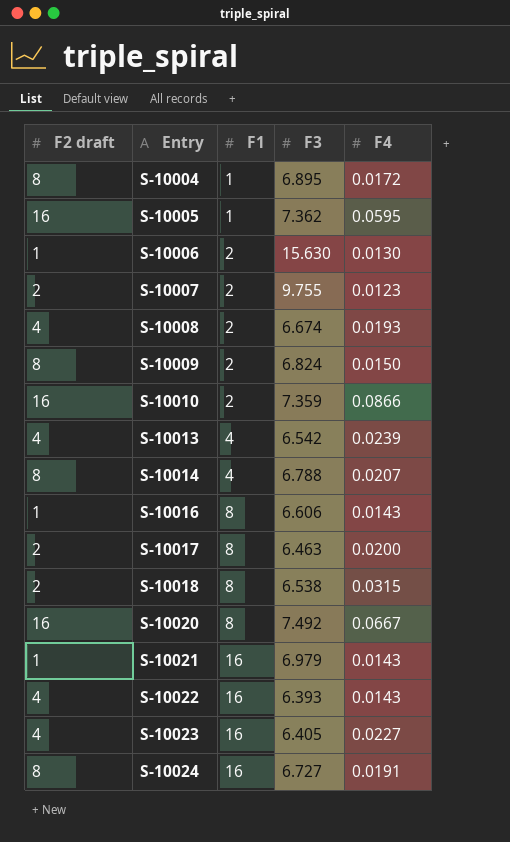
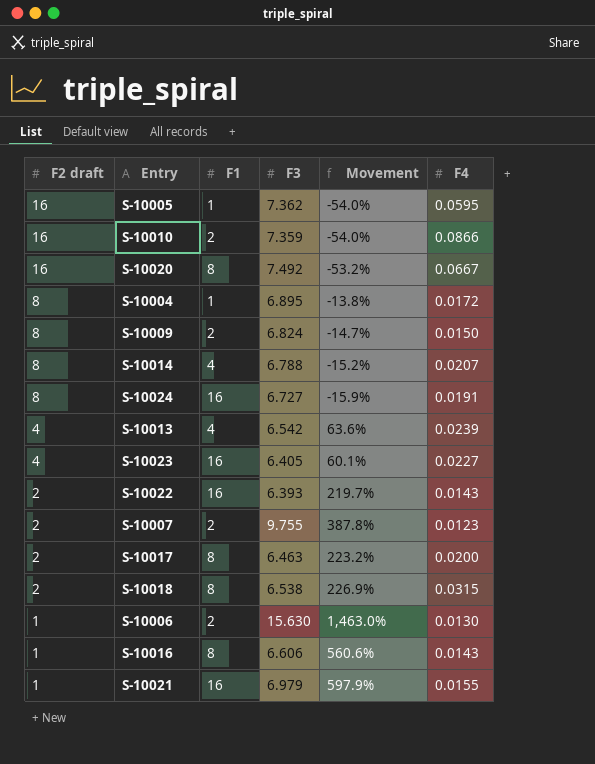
row order: Entry ascending -> F2 draft descending
column Movement | formula: none -> ([F3] - [F2 draft]) / [F2 draft]
row S-10008: 4 | 2 | 6.674 | 0.0193 -> none
S-10022 | F2 draft: 4 -> 2
S-10021 | F4: 0.0143 -> 0.0155

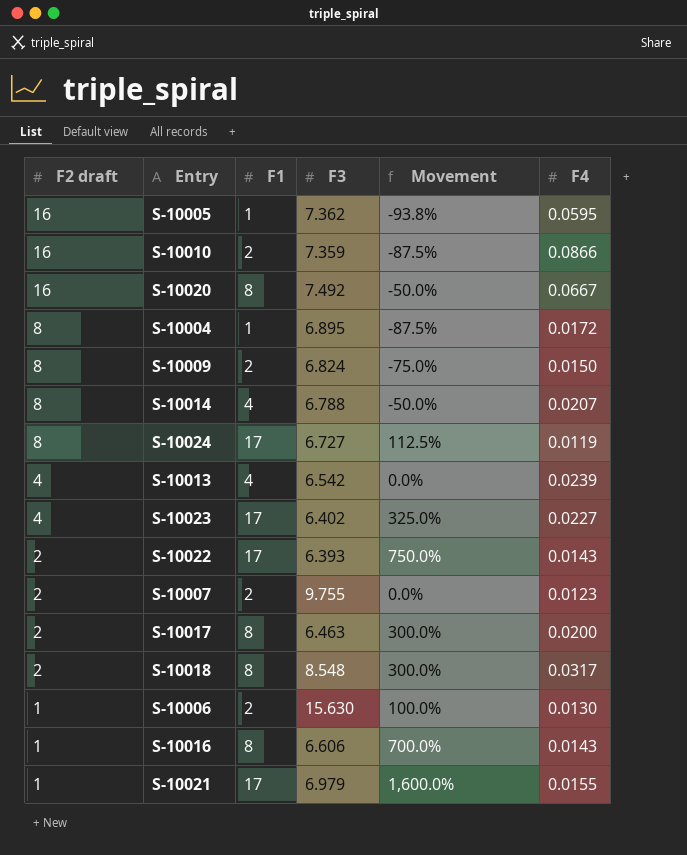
column Movement | formula: ([F3] - [F2 draft]) / [F2 draft] -> ([F1] - [F2 draft]) / [F2 draft]
S-10024 | F1: 16 -> 17
S-10024 | F4: 0.0191 -> 0.0119
S-10023 | F1: 16 -> 17
S-10023 | F3: 6.405 -> 6.402
S-10022 | F1: 16 -> 17
S-10018 | F3: 6.538 -> 8.548
S-10018 | F4: 0.0315 -> 0.0317
S-10021 | F1: 16 -> 17

